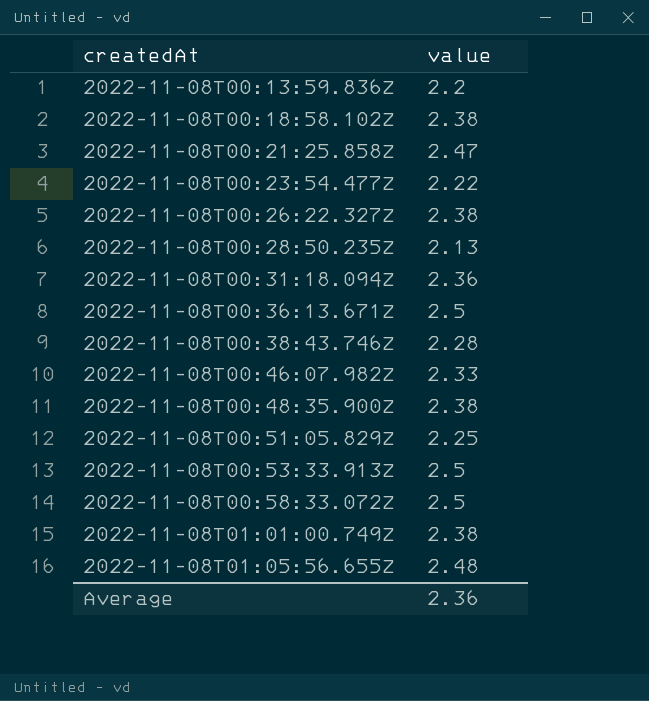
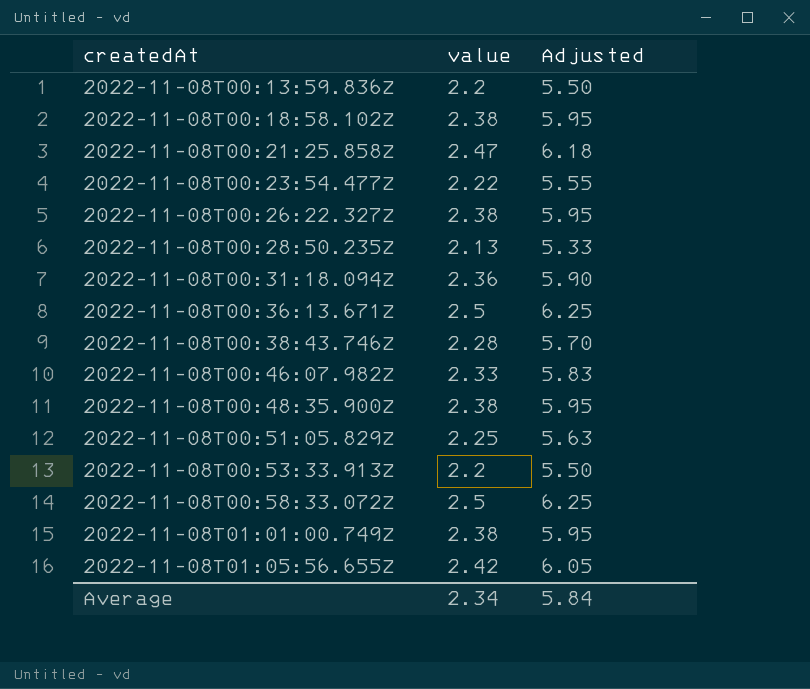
column Adjusted | formula: none -> [value] * 2.5
2022-11-08T00:53:33.913Z | value: 2.5 -> 2.2
2022-11-08T01:05:56.655Z | value: 2.48 -> 2.42
Average | value: 2.36 -> 2.34

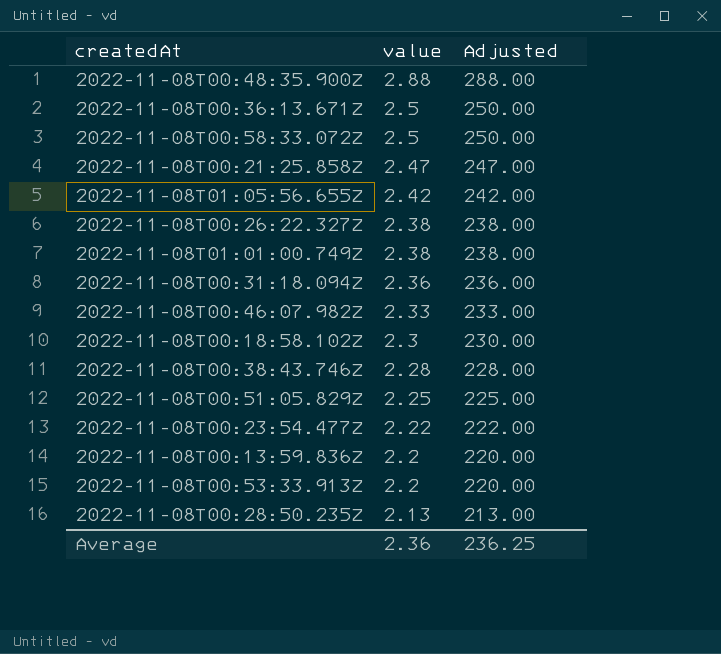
row order: createdAt ascending -> value descending
column Adjusted | formula: [value] * 2.5 -> [value] * 100
2022-11-08T00:48:35.900Z | value: 2.38 -> 2.88
2022-11-08T00:18:58.102Z | value: 2.38 -> 2.3
Average | value: 2.34 -> 2.36
Average | Adjusted: 5.84 -> 236.25

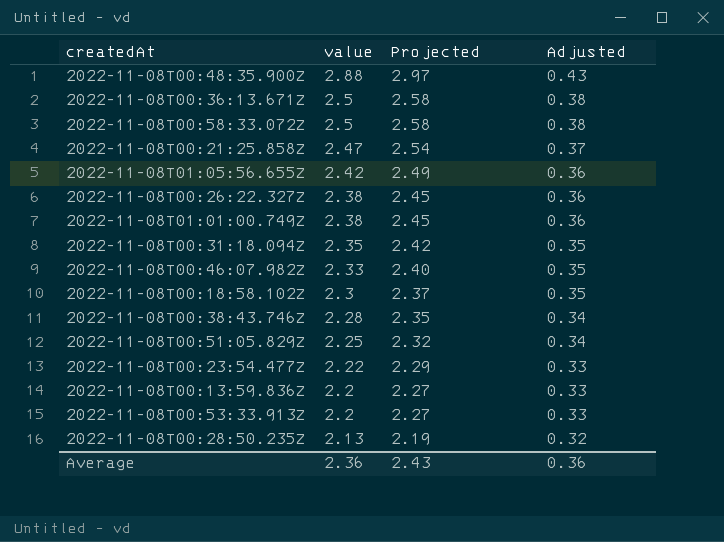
column Projected | formula: none -> [value] * 1.03
column Adjusted | formula: [value] * 100 -> [value] * 0.15
2022-11-08T00:31:18.094Z | value: 2.36 -> 2.35
Average | Adjusted: 236.25 -> 0.36

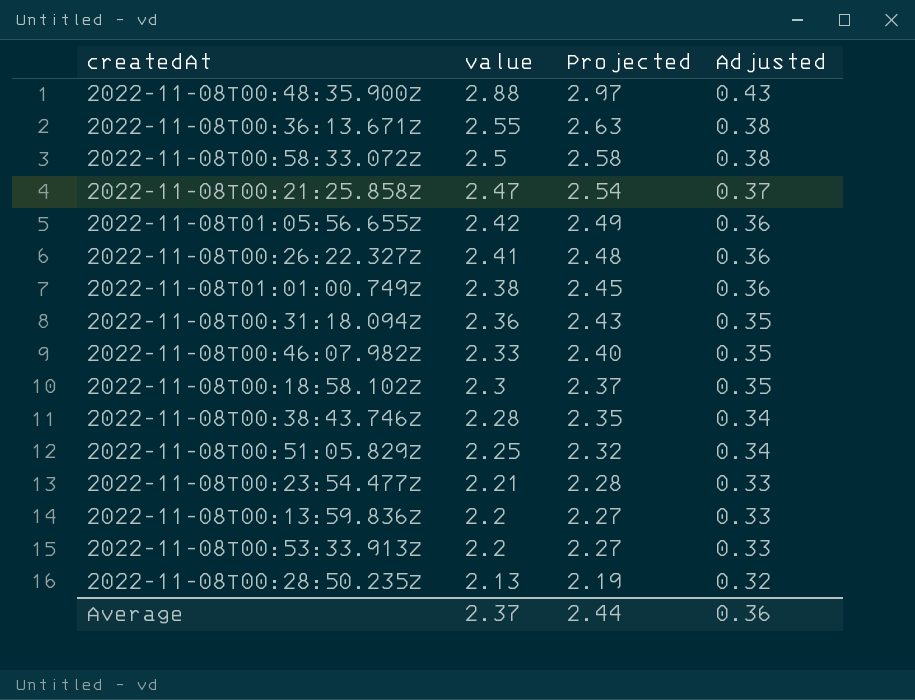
2022-11-08T00:36:13.671Z | value: 2.5 -> 2.55
2022-11-08T00:36:13.671Z | Projected: 2.58 -> 2.63
2022-11-08T00:26:22.327Z | value: 2.38 -> 2.41
2022-11-08T00:26:22.327Z | Projected: 2.45 -> 2.48
2022-11-08T00:31:18.094Z | value: 2.35 -> 2.36
2022-11-08T00:31:18.094Z | Projected: 2.42 -> 2.43
2022-11-08T00:23:54.477Z | value: 2.22 -> 2.21
2022-11-08T00:23:54.477Z | Projected: 2.29 -> 2.28
Average | value: 2.36 -> 2.37
Average | Projected: 2.43 -> 2.44

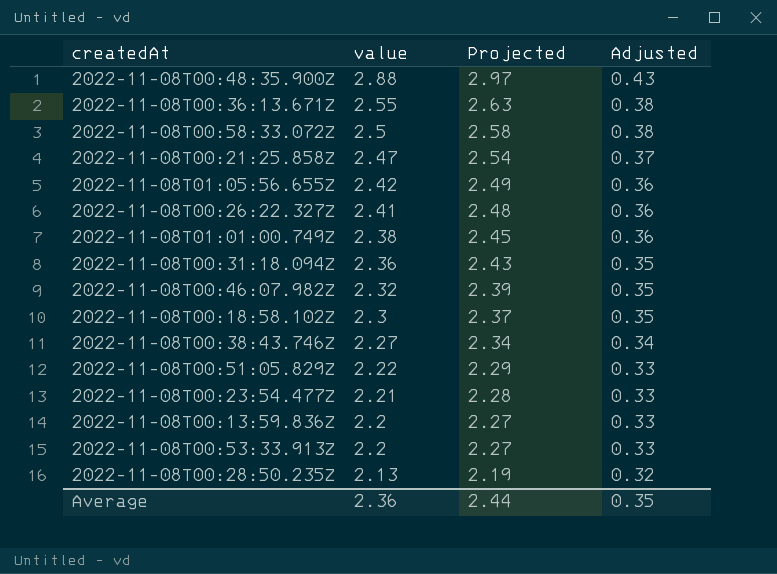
2022-11-08T00:46:07.982Z | value: 2.33 -> 2.32
2022-11-08T00:46:07.982Z | Projected: 2.40 -> 2.39
2022-11-08T00:38:43.746Z | value: 2.28 -> 2.27
2022-11-08T00:38:43.746Z | Projected: 2.35 -> 2.34
2022-11-08T00:51:05.829Z | value: 2.25 -> 2.22
2022-11-08T00:51:05.829Z | Projected: 2.32 -> 2.29
2022-11-08T00:51:05.829Z | Adjusted: 0.34 -> 0.33
Average | value: 2.37 -> 2.36
Average | Adjusted: 0.36 -> 0.35

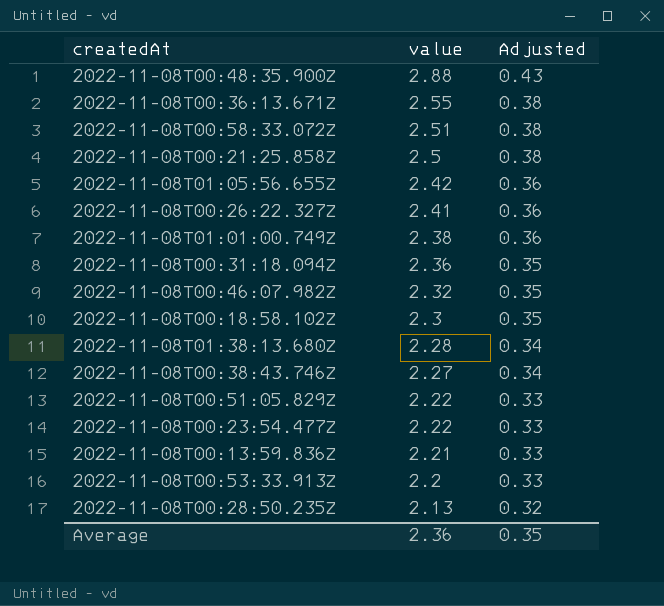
column Projected | formula: [value] * 1.03 -> none
2022-11-08T00:58:33.072Z | value: 2.5 -> 2.51
2022-11-08T00:21:25.858Z | value: 2.47 -> 2.5
2022-11-08T00:21:25.858Z | Adjusted: 0.37 -> 0.38
row 2022-11-08T01:38:13.680Z: none -> 2.28 | 0.34
2022-11-08T00:23:54.477Z | value: 2.21 -> 2.22
2022-11-08T00:13:59.836Z | value: 2.2 -> 2.21

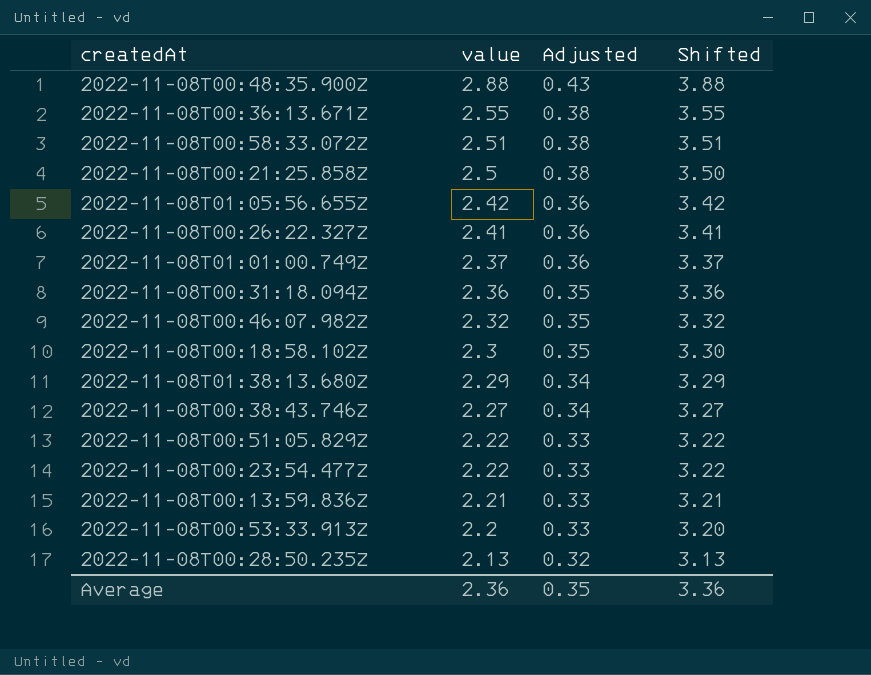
column Shifted | formula: none -> [value] + 1
2022-11-08T01:01:00.749Z | value: 2.38 -> 2.37
2022-11-08T01:38:13.680Z | value: 2.28 -> 2.29

